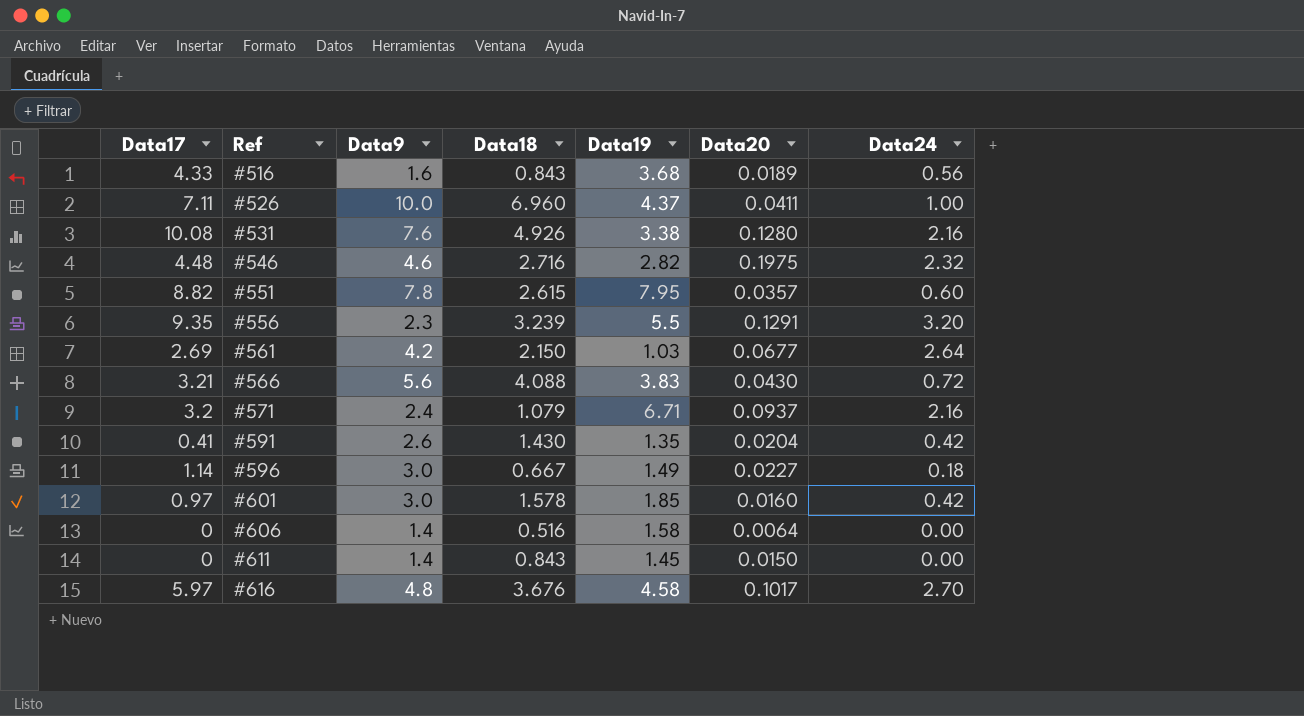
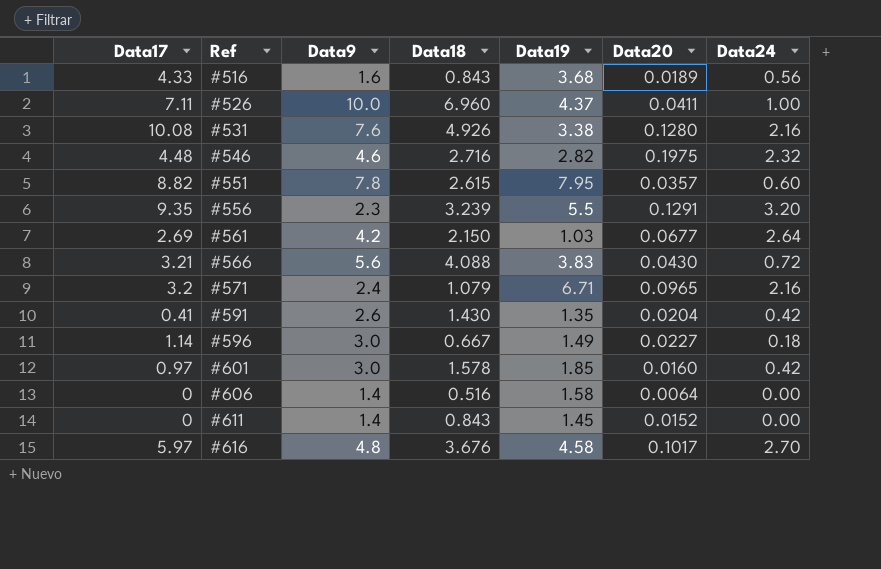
#571 | Data20: 0.0937 -> 0.0965
#611 | Data20: 0.0150 -> 0.0152

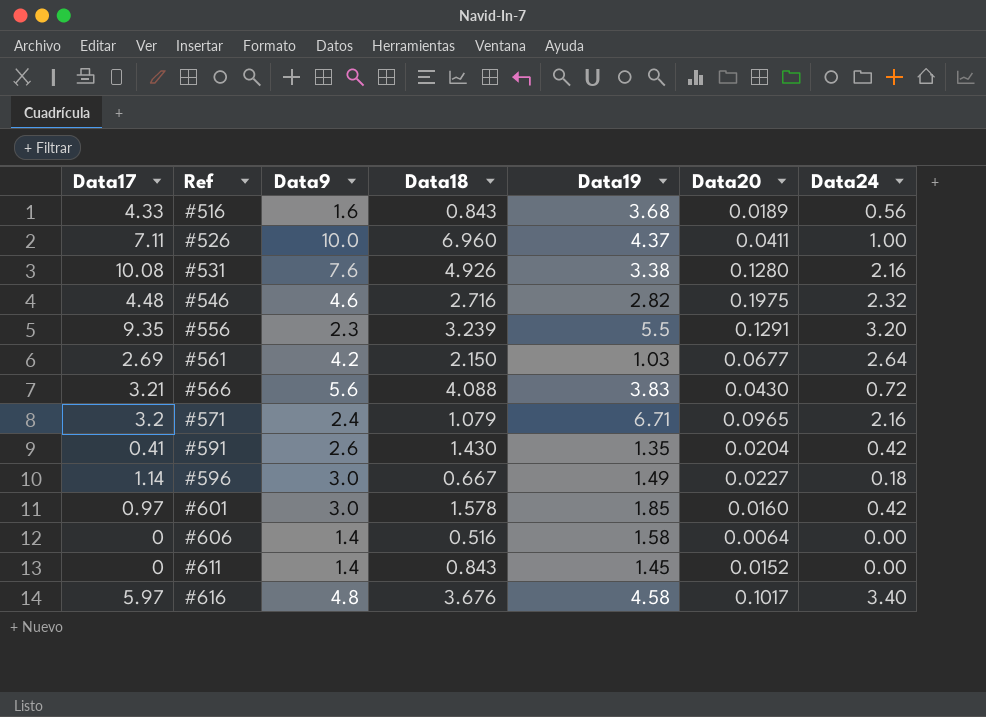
row #551: 8.82 | 7.8 | 2.615 | 7.95 | 0.0357 | 0.60 -> none
#616 | Data24: 2.70 -> 3.40

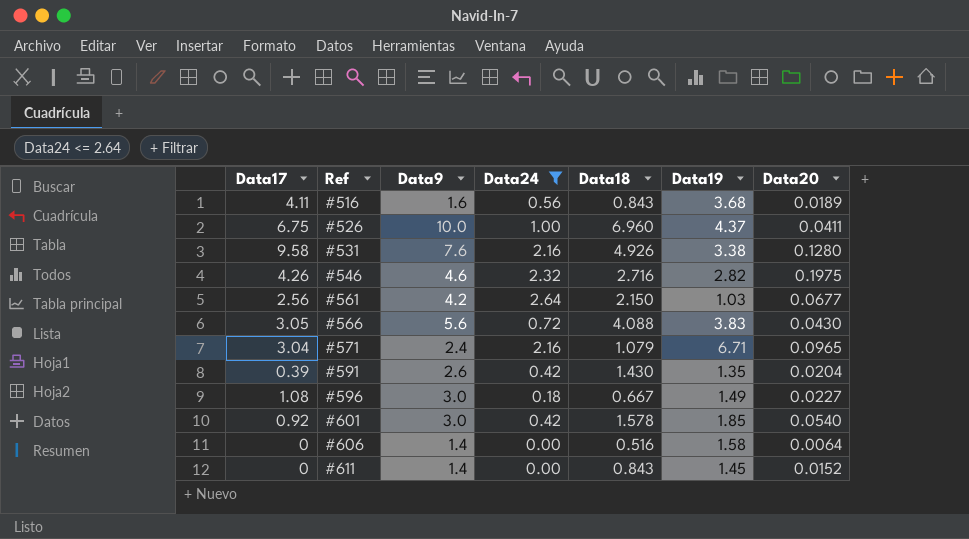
filter: none -> Data24 <= 2.64
column Data24 | position: 7 -> 4
#516 | Data17: 4.33 -> 4.11
#526 | Data17: 7.11 -> 6.75
#531 | Data17: 10.08 -> 9.58
#546 | Data17: 4.48 -> 4.26
#561 | Data17: 2.69 -> 2.56
#566 | Data17: 3.21 -> 3.05
#571 | Data17: 3.2 -> 3.04
#591 | Data17: 0.41 -> 0.39
#596 | Data17: 1.14 -> 1.08
#601 | Data17: 0.97 -> 0.92
#601 | Data20: 0.0160 -> 0.0540

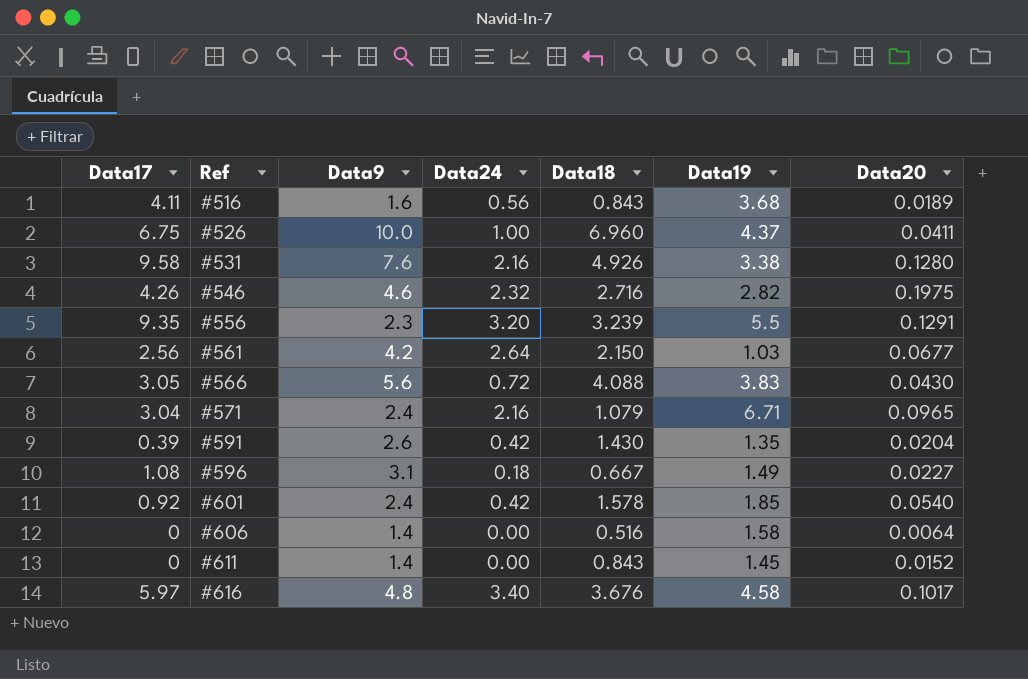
filter: Data24 <= 2.64 -> none
#596 | Data9: 3.0 -> 3.1
#601 | Data9: 3.0 -> 2.4

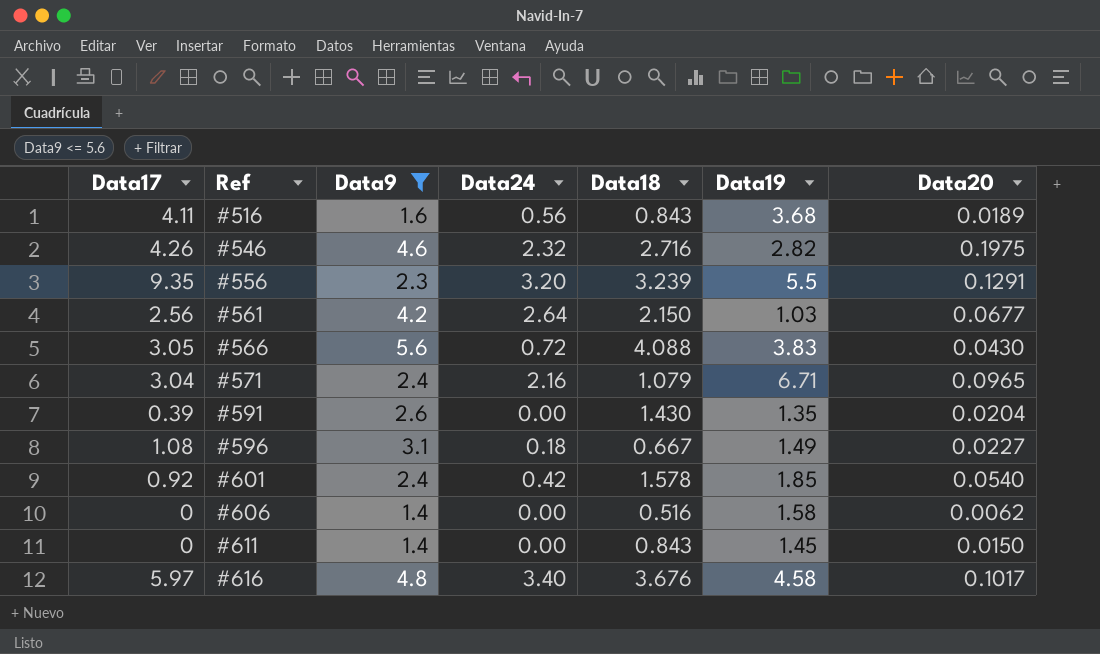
filter: none -> Data9 <= 5.6
#591 | Data24: 0.42 -> 0.00
#606 | Data20: 0.0064 -> 0.0062
#611 | Data20: 0.0152 -> 0.0150

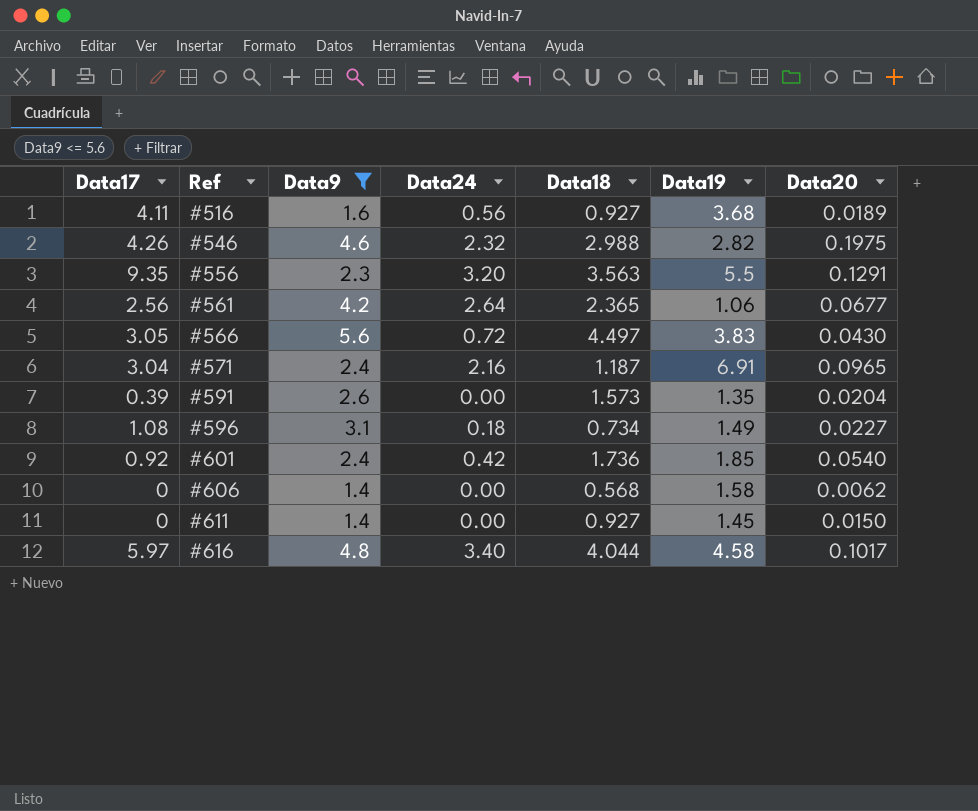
#516 | Data18: 0.843 -> 0.927
#546 | Data18: 2.716 -> 2.988
#556 | Data18: 3.239 -> 3.563
#561 | Data18: 2.150 -> 2.365
#561 | Data19: 1.03 -> 1.06
#566 | Data18: 4.088 -> 4.497
#571 | Data18: 1.079 -> 1.187
#571 | Data19: 6.71 -> 6.91
#591 | Data18: 1.430 -> 1.573
#596 | Data18: 0.667 -> 0.734
#601 | Data18: 1.578 -> 1.736
#606 | Data18: 0.516 -> 0.568
#611 | Data18: 0.843 -> 0.927
#616 | Data18: 3.676 -> 4.044

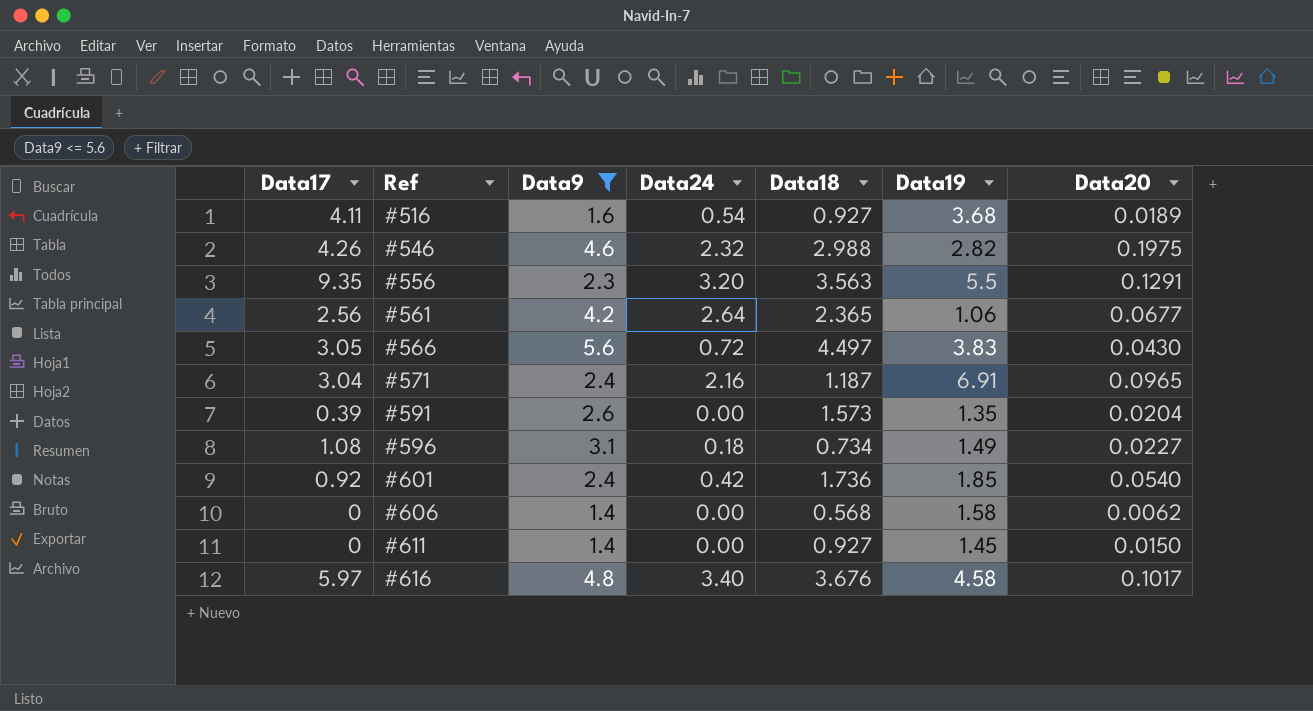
#516 | Data24: 0.56 -> 0.54
#616 | Data18: 4.044 -> 3.676

